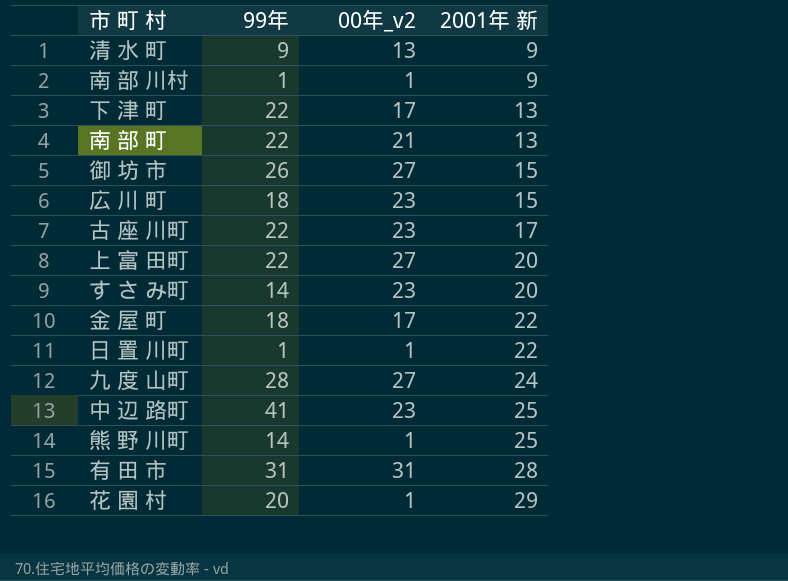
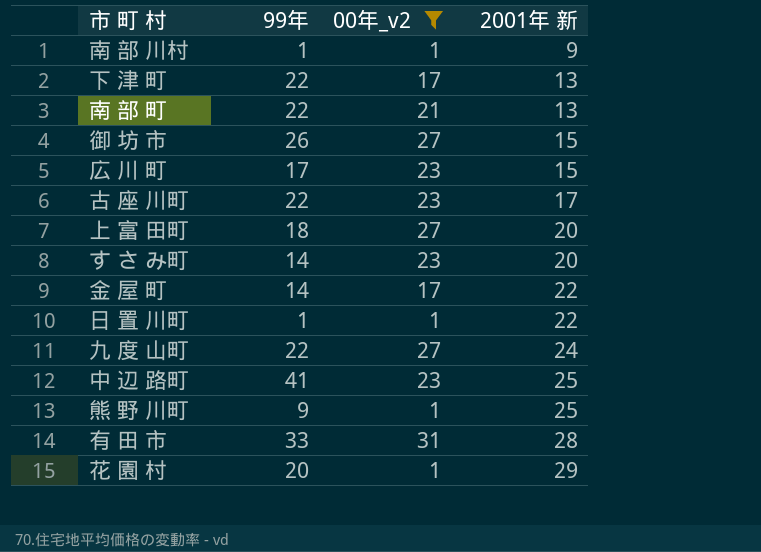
filter: none -> 00年_v2 != 13
広 川 町 | 99年: 18 -> 17
上 富 田町 | 99年: 22 -> 18
金 屋 町 | 99年: 18 -> 14
九 度 山町 | 99年: 28 -> 22
熊 野 川町 | 99年: 14 -> 9
有 田 市 | 99年: 31 -> 33

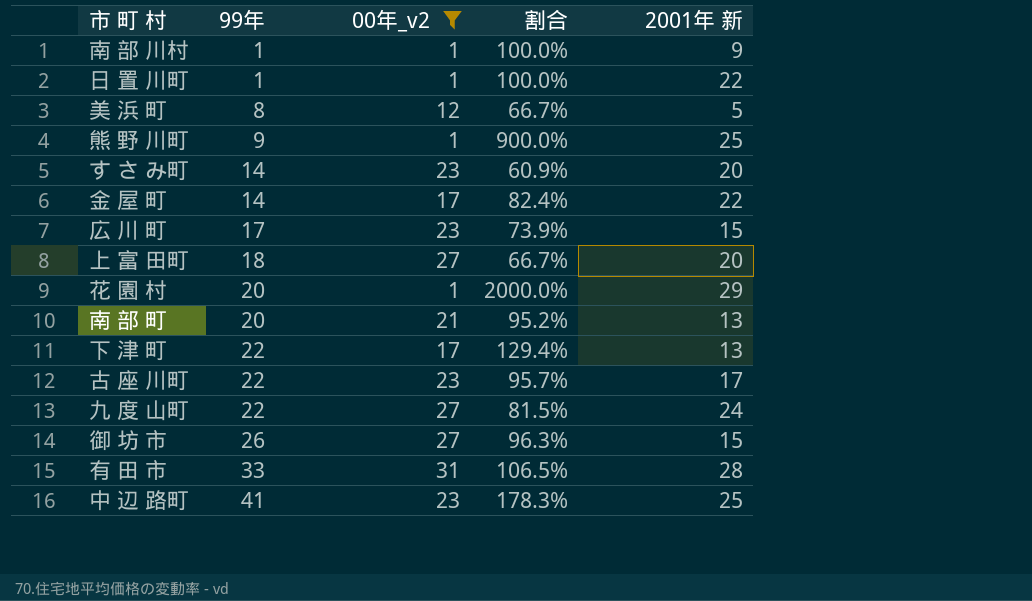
row order: 2001年 新 ascending -> 99年 ascending
column 割合 | formula: none -> [99年] / [00年_v2]
row 美 浜 町: none -> 8 | 12 | 66.7% | 5
南 部 町 | 99年: 22 -> 20

